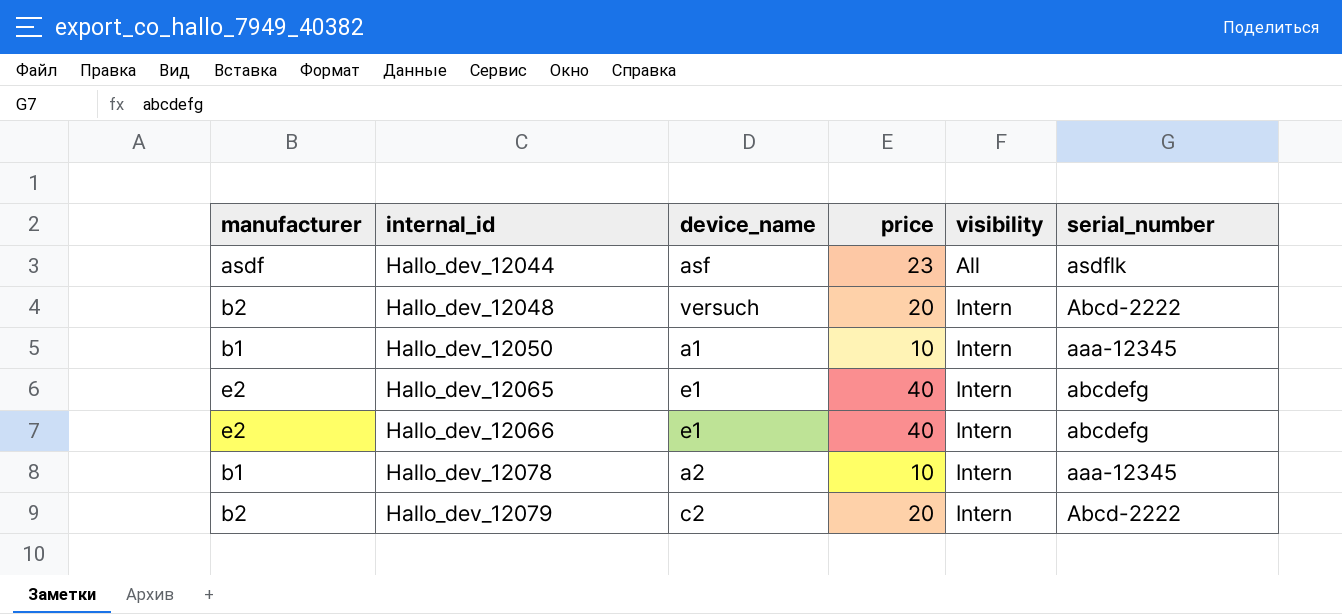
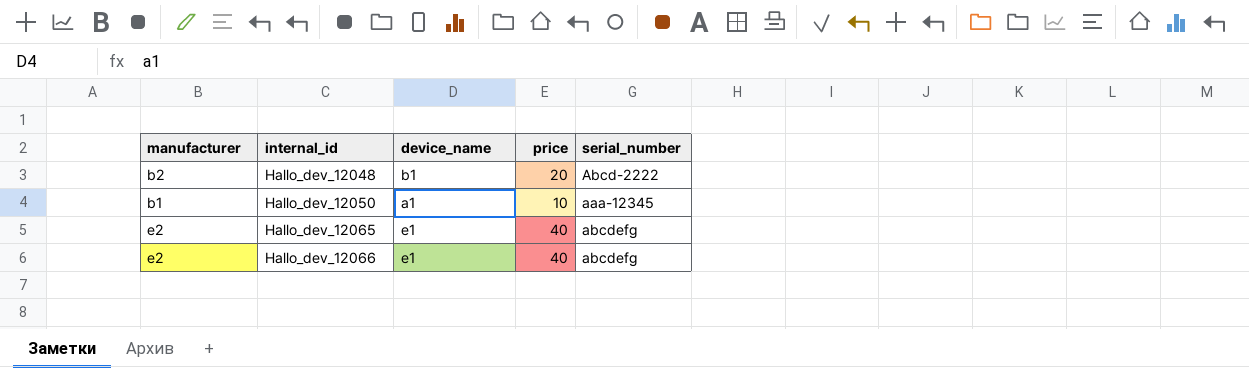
column visibility | position: 5 -> none
row Hallo_dev_12044: asdf | asf | 23 | All | asdflk -> none
row Hallo_dev_12078: b1 | a2 | 10 | Intern | aaa-12345 -> none
row Hallo_dev_12079: b2 | c2 | 20 | Intern | Abcd-2222 -> none
Hallo_dev_12048 | device_name: versuch -> b1

